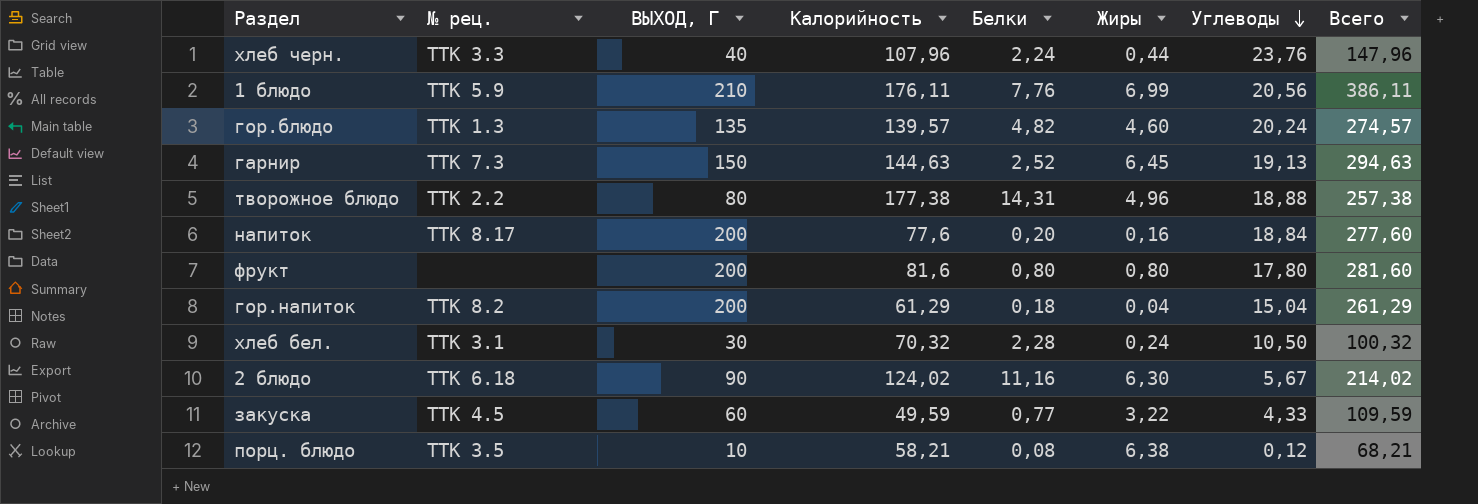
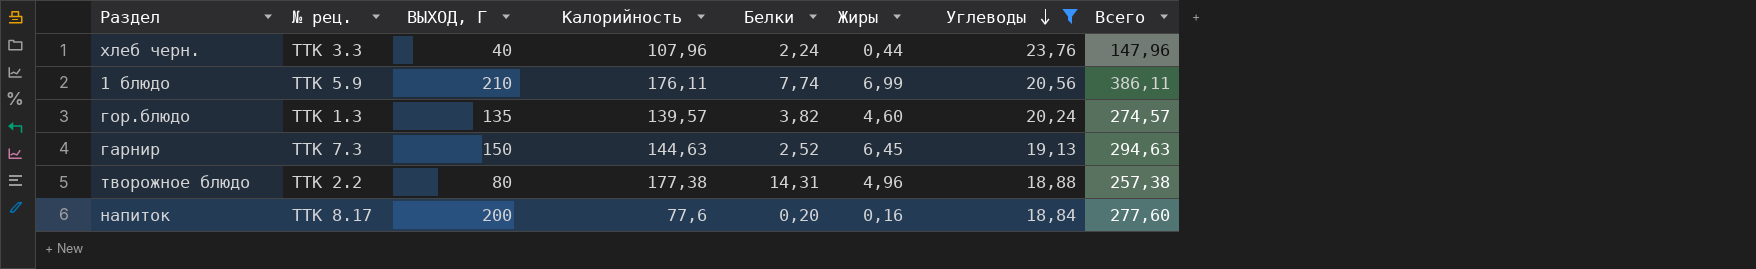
filter: none -> Углеводы >= 18,84
1 блюдо | Белки: 7,76 -> 7,74
гор.блюдо | Белки: 4,82 -> 3,82

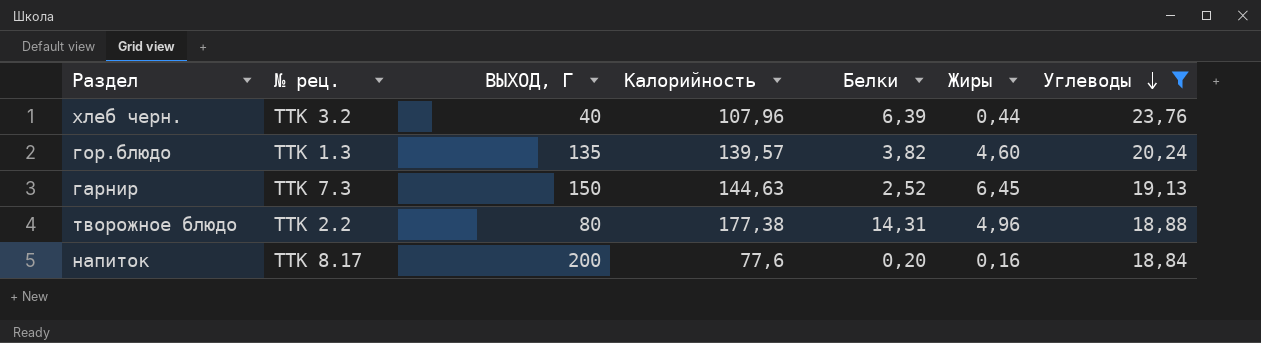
column Всего | formula: [ВЫХОД, Г] + [Калорийность] -> none
row 1 блюдо: ТТК 5.9 | 210 | 176,11 | 7,74 | 6,99 | 20,56 | 386,11 -> none
хлеб черн. | № рец.: ТТК 3.3 -> ТТК 3.2
хлеб черн. | Белки: 2,24 -> 6,39

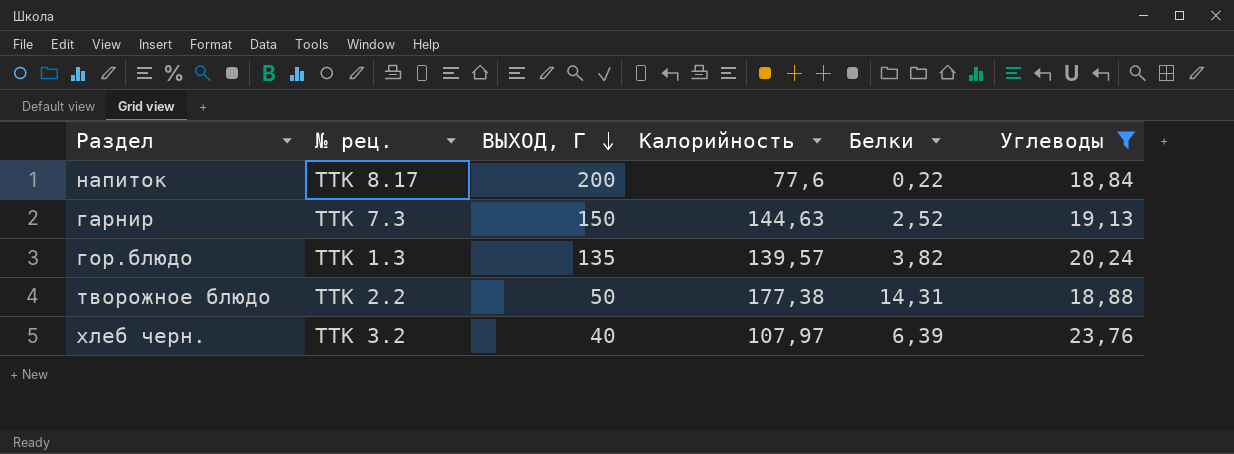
row order: Углеводы descending -> ВЫХОД, Г descending
column Жиры | position: 6 -> none
напиток | Белки: 0,20 -> 0,22
творожное блюдо | ВЫХОД, Г: 80 -> 50
хлеб черн. | Калорийность: 107,96 -> 107,97

